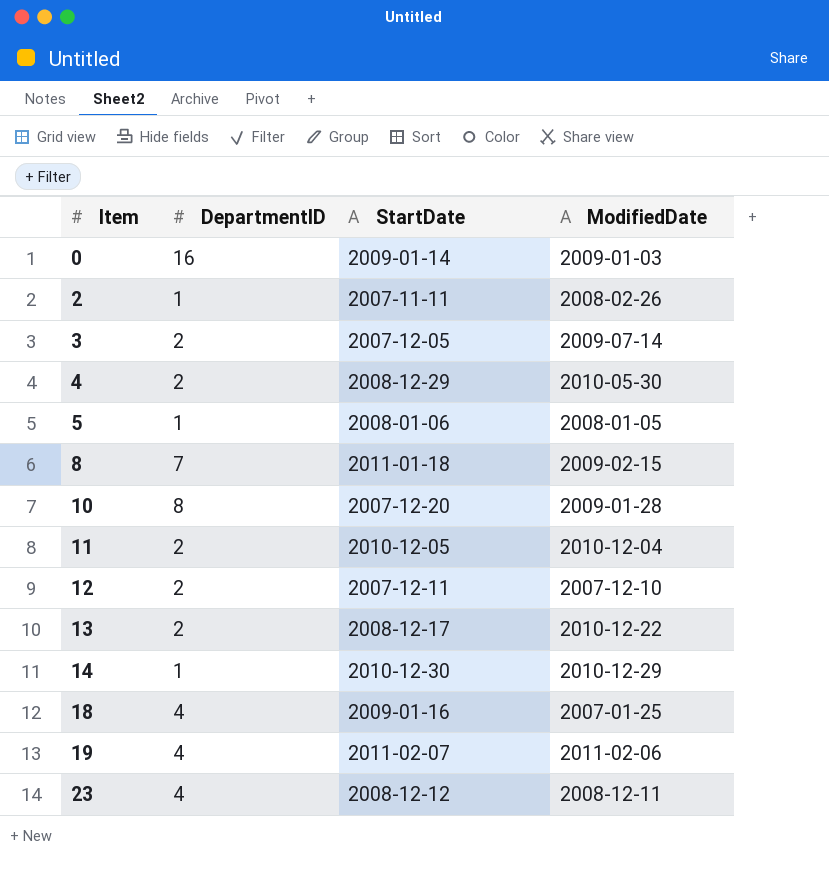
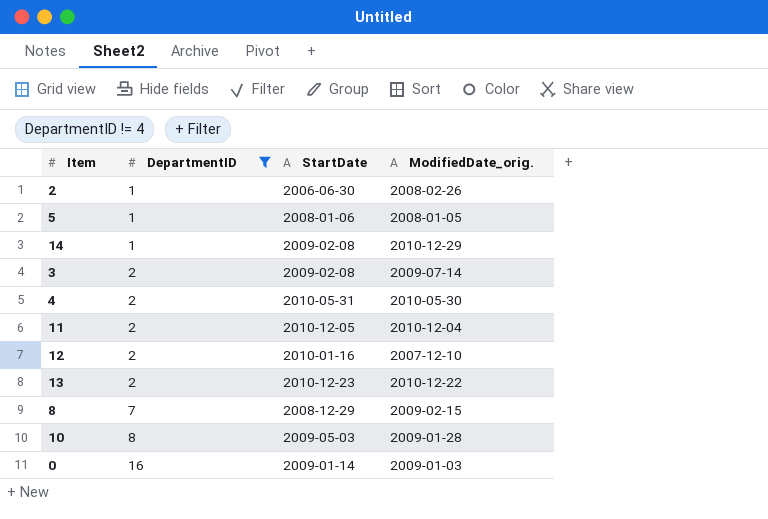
filter: none -> DepartmentID != 4
row order: Item ascending -> DepartmentID ascending
column name: ModifiedDate -> ModifiedDate_orig.
2 | StartDate: 2007-11-11 -> 2006-06-30
14 | StartDate: 2010-12-30 -> 2009-02-08
3 | StartDate: 2007-12-05 -> 2009-02-08
4 | StartDate: 2008-12-29 -> 2010-05-31
12 | StartDate: 2007-12-11 -> 2010-01-16
13 | StartDate: 2008-12-17 -> 2010-12-23
8 | StartDate: 2011-01-18 -> 2008-12-29
10 | StartDate: 2007-12-20 -> 2009-05-03

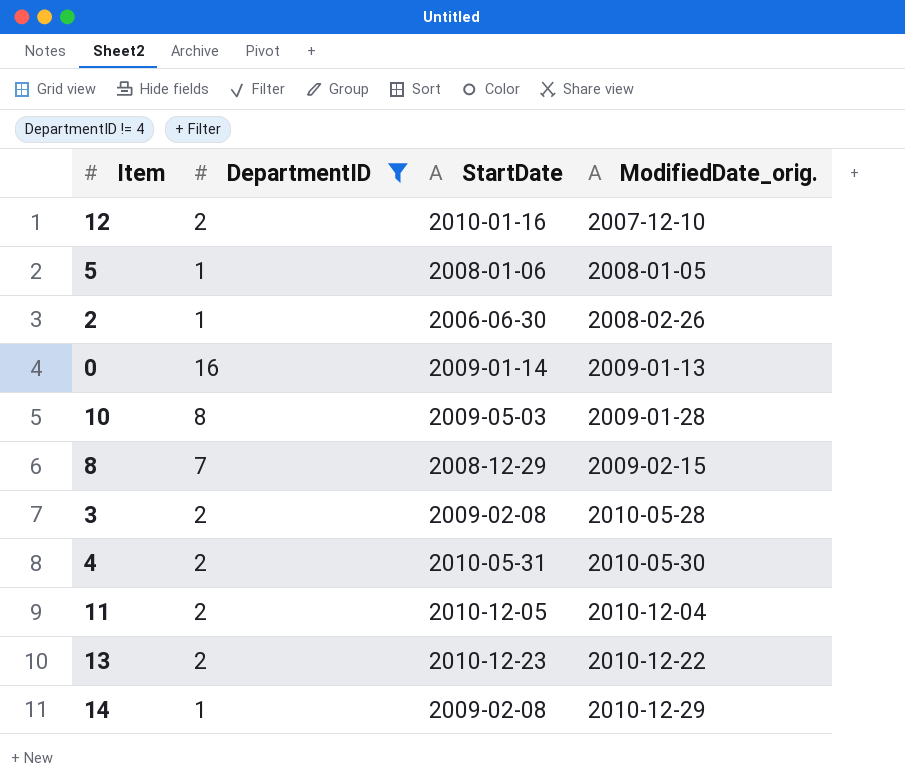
row order: DepartmentID ascending -> ModifiedDate_orig. ascending
0 | ModifiedDate_orig.: 2009-01-03 -> 2009-01-13
3 | ModifiedDate_orig.: 2009-07-14 -> 2010-05-28

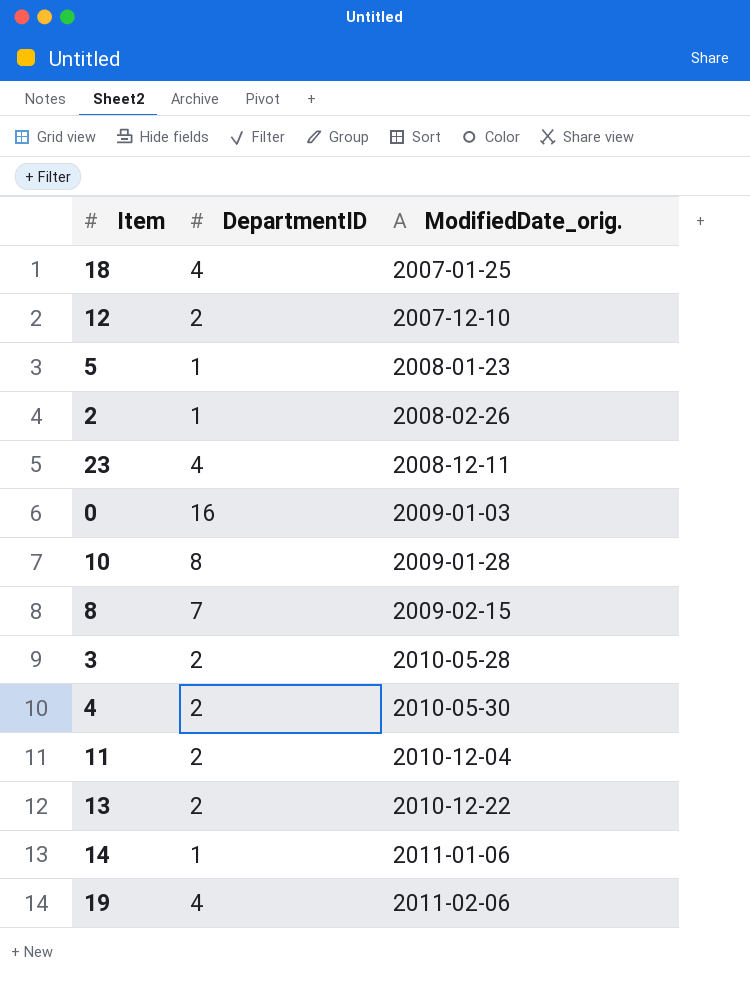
filter: DepartmentID != 4 -> none
column StartDate | position: 3 -> none
5 | ModifiedDate_orig.: 2008-01-05 -> 2008-01-23
0 | ModifiedDate_orig.: 2009-01-13 -> 2009-01-03
14 | ModifiedDate_orig.: 2010-12-29 -> 2011-01-06

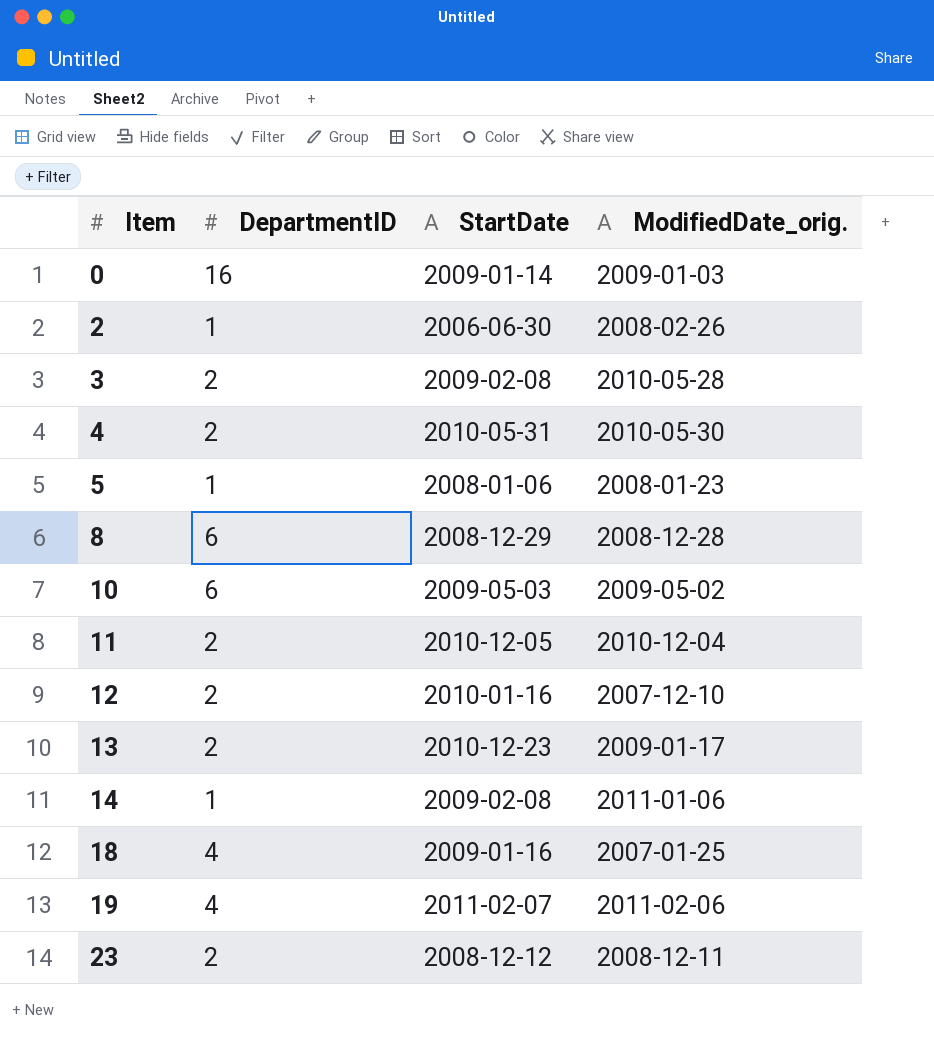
row order: ModifiedDate_orig. ascending -> Item ascending
column StartDate | position: none -> 3
8 | DepartmentID: 7 -> 6
8 | ModifiedDate_orig.: 2009-02-15 -> 2008-12-28
10 | DepartmentID: 8 -> 6
10 | ModifiedDate_orig.: 2009-01-28 -> 2009-05-02
13 | ModifiedDate_orig.: 2010-12-22 -> 2009-01-17
23 | DepartmentID: 4 -> 2

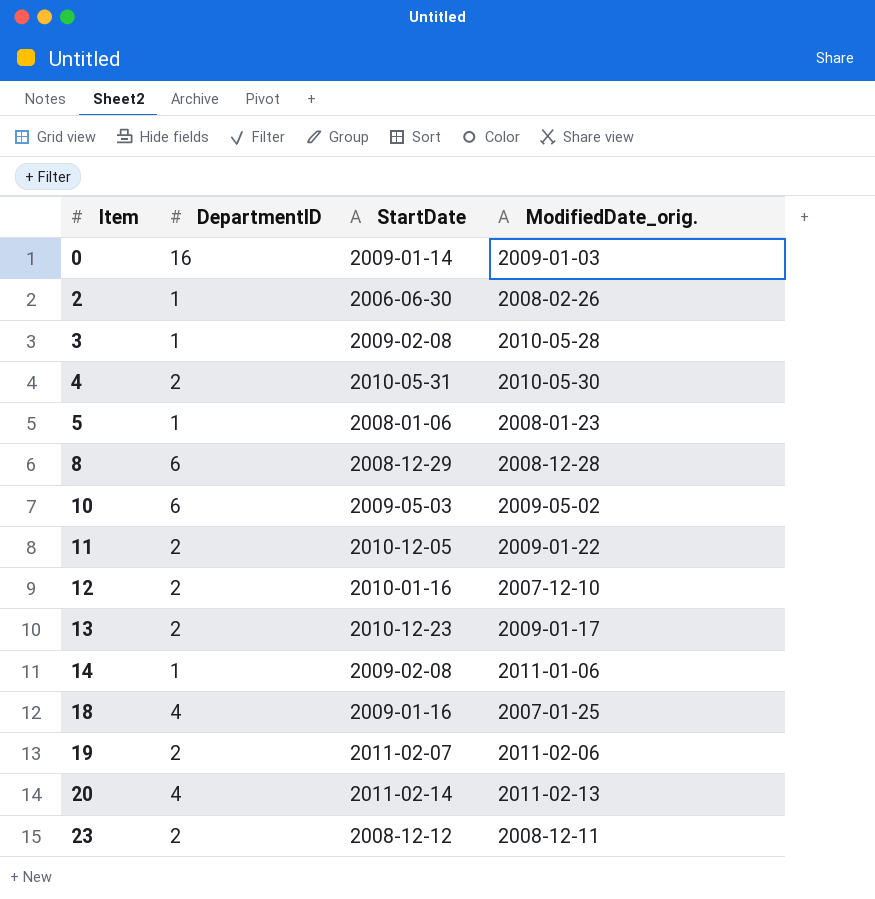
3 | DepartmentID: 2 -> 1
11 | ModifiedDate_orig.: 2010-12-04 -> 2009-01-22
19 | DepartmentID: 4 -> 2
row 20: none -> 4 | 2011-02-14 | 2011-02-13

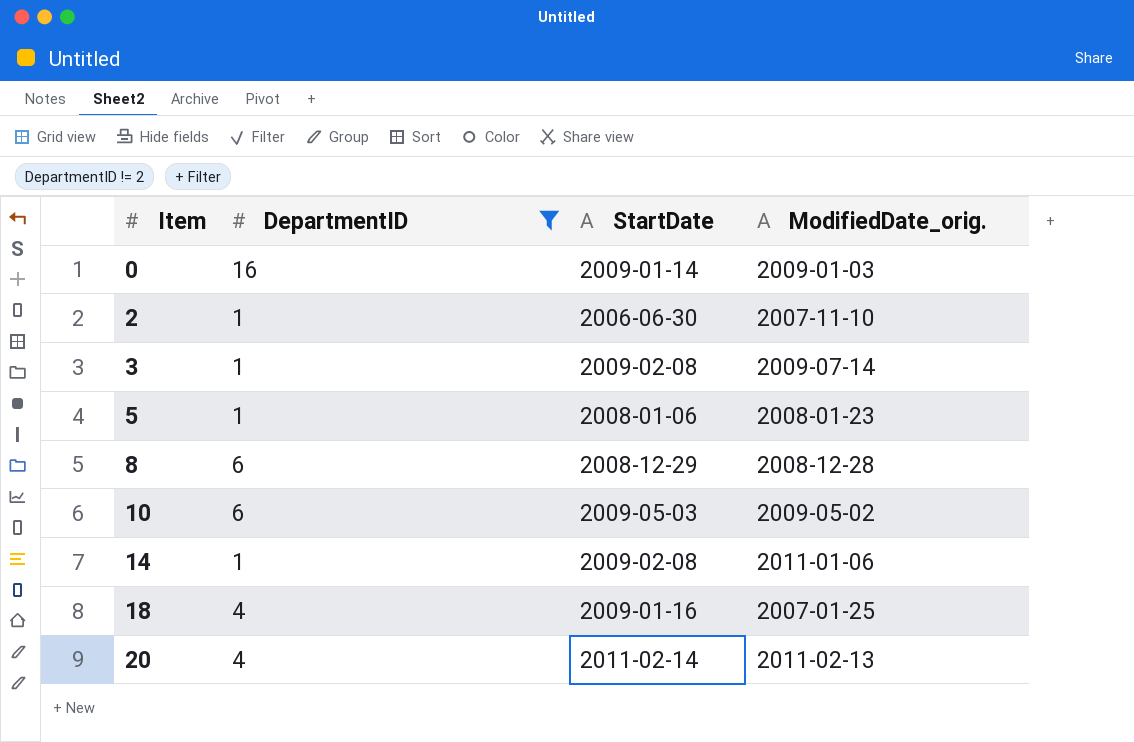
filter: none -> DepartmentID != 2
2 | ModifiedDate_orig.: 2008-02-26 -> 2007-11-10
3 | ModifiedDate_orig.: 2010-05-28 -> 2009-07-14

